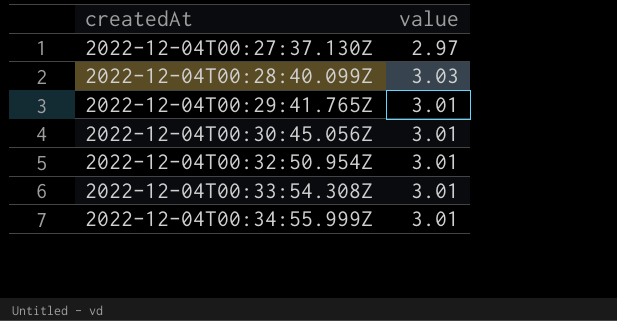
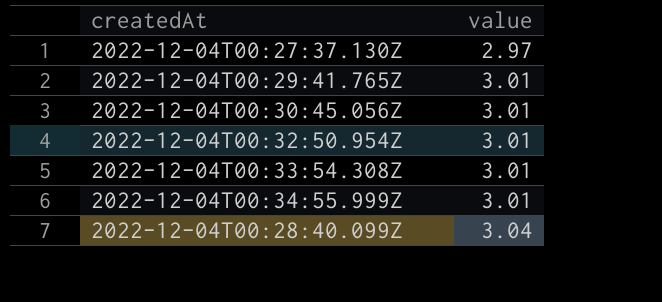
row order: createdAt ascending -> value ascending
2022-12-04T00:28:40.099Z | value: 3.03 -> 3.04

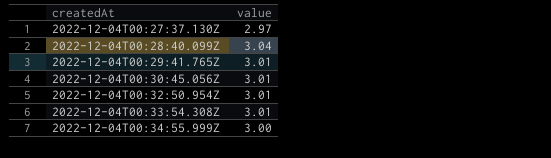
row order: value ascending -> createdAt ascending
2022-12-04T00:34:55.999Z | value: 3.01 -> 3.00

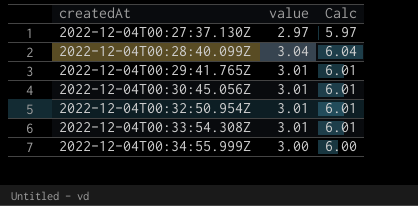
column Calc | formula: none -> [value] + 3

